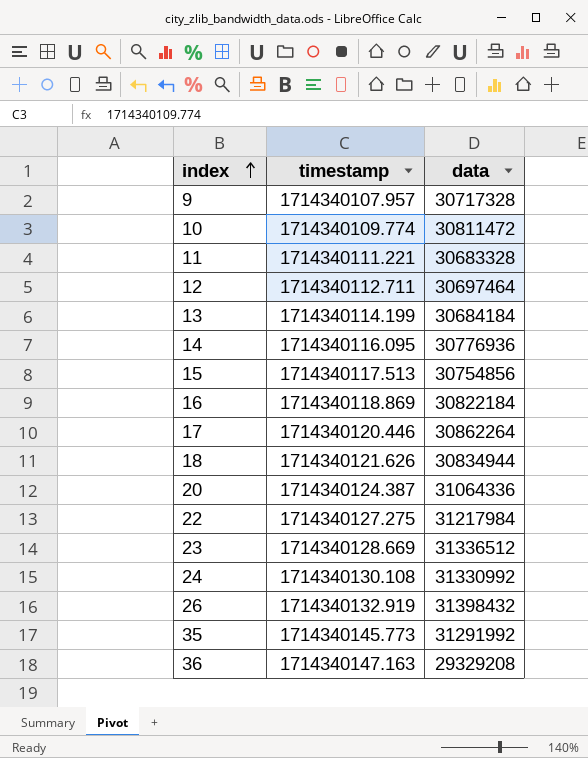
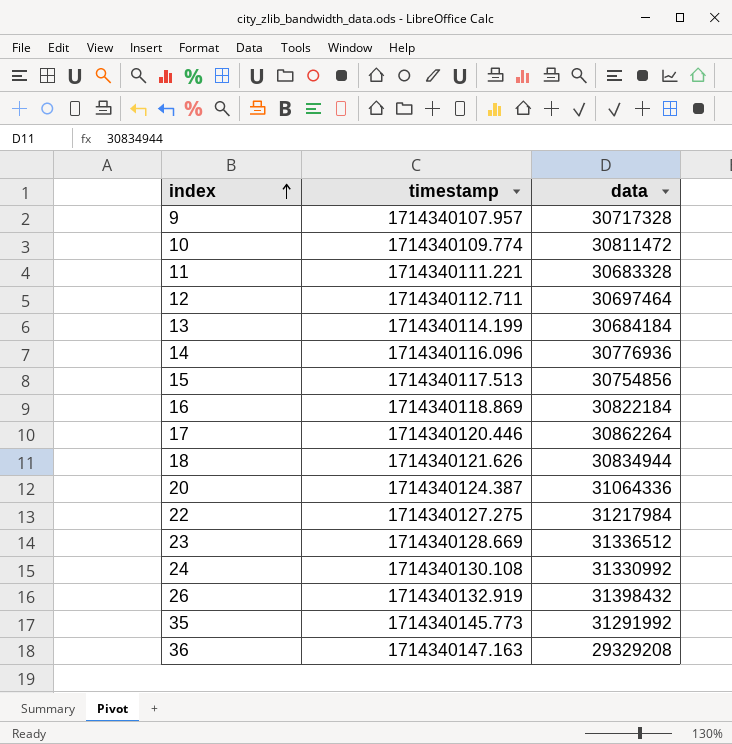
14 | timestamp: 1714340116.095 -> 1714340116.096

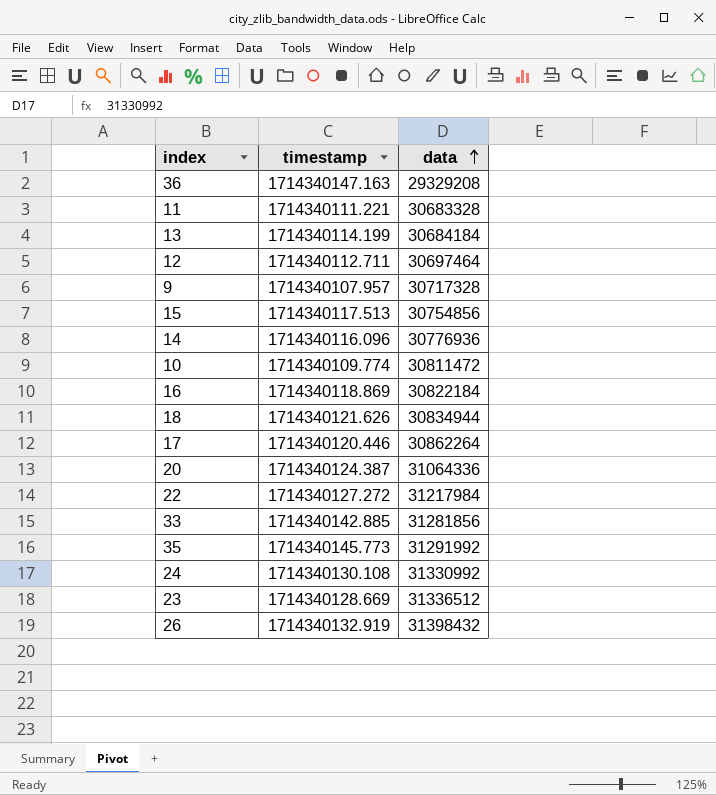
row order: index ascending -> data ascending
22 | timestamp: 1714340127.275 -> 1714340127.272
row 33: none -> 1714340142.885 | 31281856

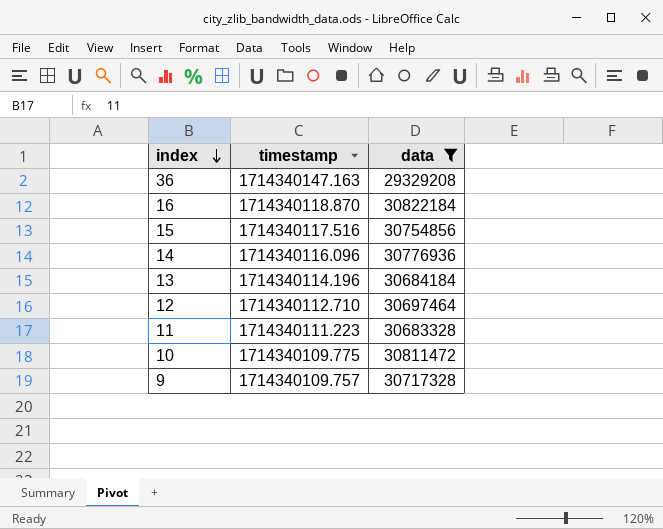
filter: none -> data <= 30822184
row order: data ascending -> index descending
16 | timestamp: 1714340118.869 -> 1714340118.870
15 | timestamp: 1714340117.513 -> 1714340117.516
13 | timestamp: 1714340114.199 -> 1714340114.196
12 | timestamp: 1714340112.711 -> 1714340112.710
11 | timestamp: 1714340111.221 -> 1714340111.223
10 | timestamp: 1714340109.774 -> 1714340109.775
9 | timestamp: 1714340107.957 -> 1714340109.757

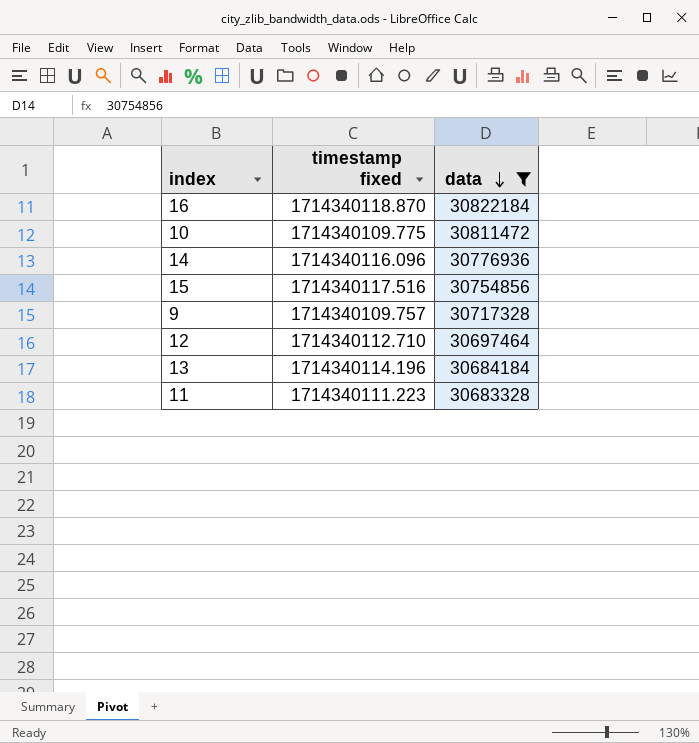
row order: index descending -> data descending
column name: timestamp -> timestamp fixed
row 36: 1714340147.163 | 29329208 -> none

